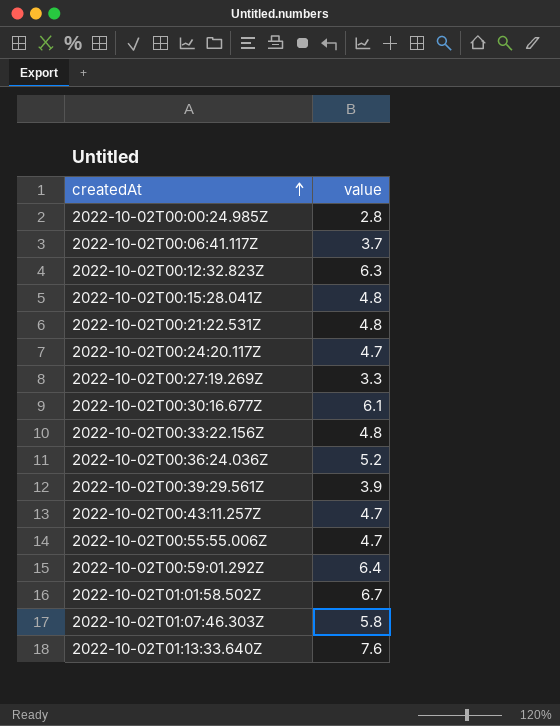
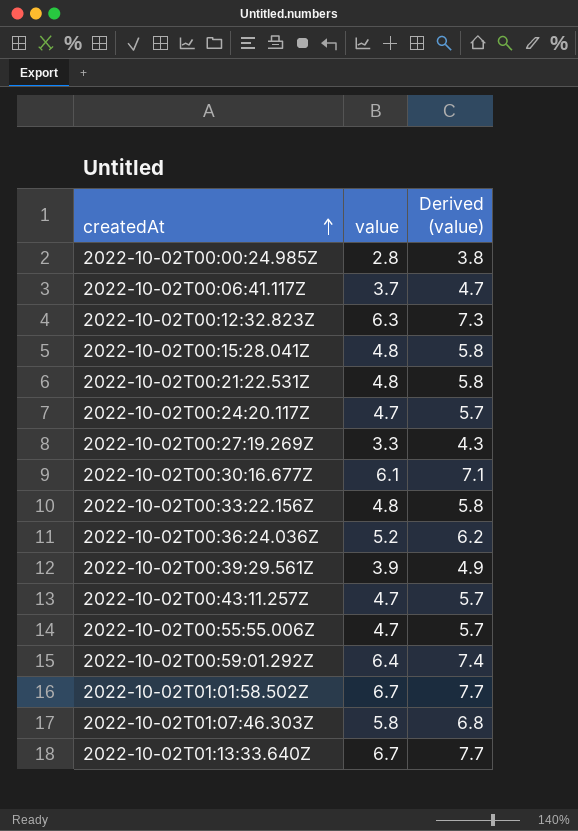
column Derived (value) | formula: none -> [value] + 1
2022-10-02T01:13:33.640Z | value: 7.6 -> 6.7

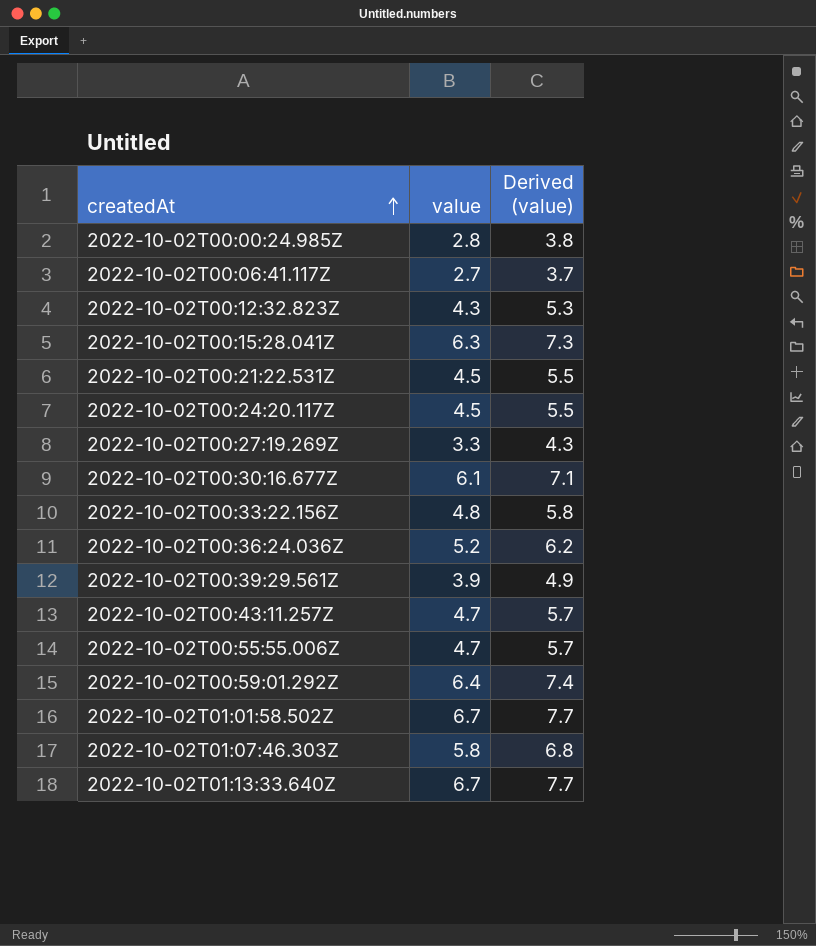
2022-10-02T00:06:41.117Z | value: 3.7 -> 2.7
2022-10-02T00:06:41.117Z | Derived (value): 4.7 -> 3.7
2022-10-02T00:12:32.823Z | value: 6.3 -> 4.3
2022-10-02T00:12:32.823Z | Derived (value): 7.3 -> 5.3
2022-10-02T00:15:28.041Z | value: 4.8 -> 6.3
2022-10-02T00:15:28.041Z | Derived (value): 5.8 -> 7.3
2022-10-02T00:21:22.531Z | value: 4.8 -> 4.5
2022-10-02T00:21:22.531Z | Derived (value): 5.8 -> 5.5
2022-10-02T00:24:20.117Z | value: 4.7 -> 4.5
2022-10-02T00:24:20.117Z | Derived (value): 5.7 -> 5.5

